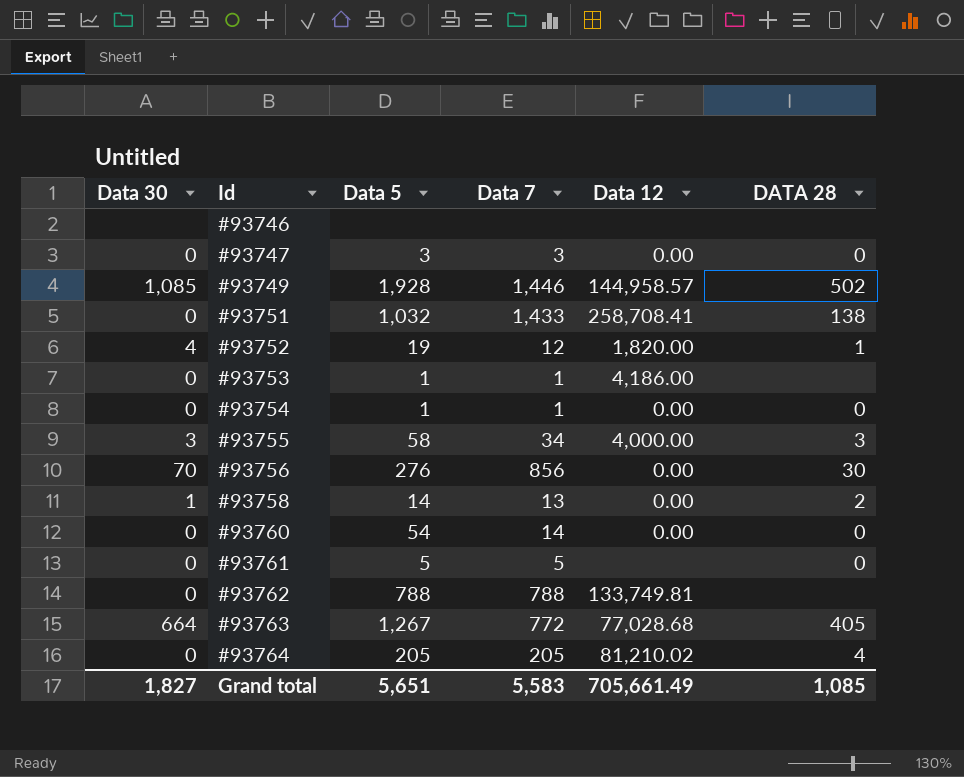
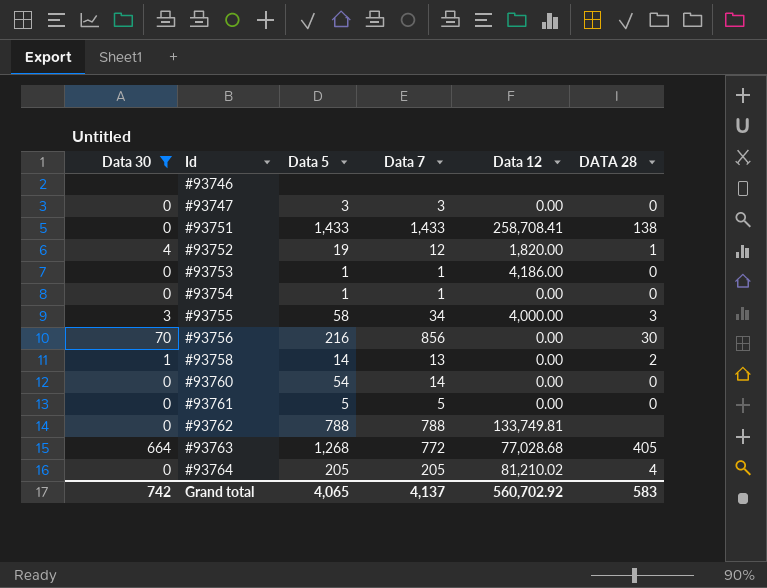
filter: none -> Data 30 != 1,085
#93751 | Data 5: 1,032 -> 1,433
#93753 | DATA 28: none -> 0
#93756 | Data 5: 276 -> 216
#93761 | Data 12: none -> 0.00
#93763 | Data 5: 1,267 -> 1,268
Grand total | Data 30: 1,827 -> 742
Grand total | Data 5: 5,651 -> 4,065
Grand total | Data 7: 5,583 -> 4,137
Grand total | Data 12: 705,661.49 -> 560,702.92
Grand total | DATA 28: 1,085 -> 583

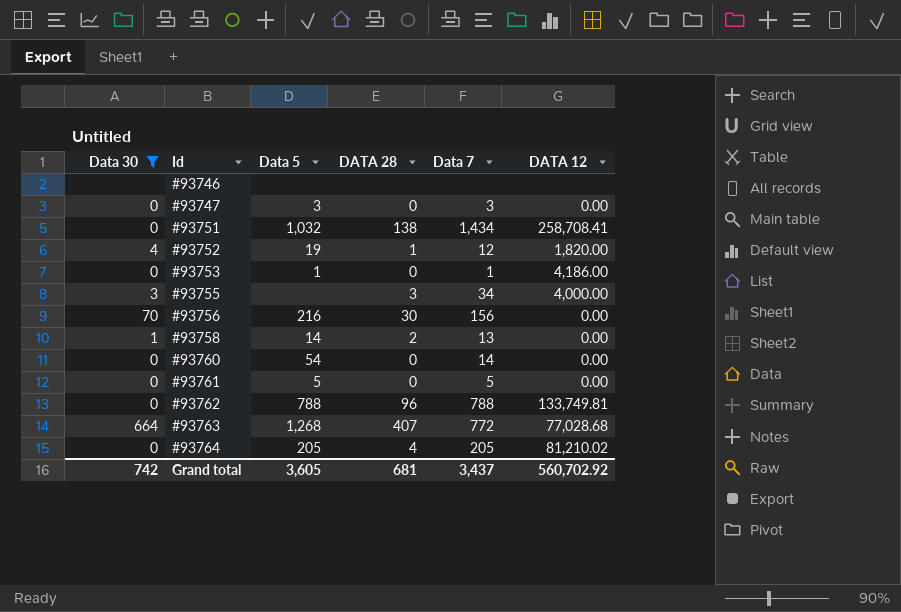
column DATA 28 | position: 6 -> 4
column name: Data 12 -> DATA 12
row #93754: 0 | 1 | 1 | 0.00 | 0 -> none
#93751 | Data 5: 1,433 -> 1,032
#93751 | Data 7: 1,433 -> 1,434
#93755 | Data 5: 58 -> none
#93756 | Data 7: 856 -> 156
#93762 | DATA 28: none -> 96
#93763 | DATA 28: 405 -> 407
Grand total | Data 5: 4,065 -> 3,605
Grand total | DATA 28: 583 -> 681
Grand total | Data 7: 4,137 -> 3,437

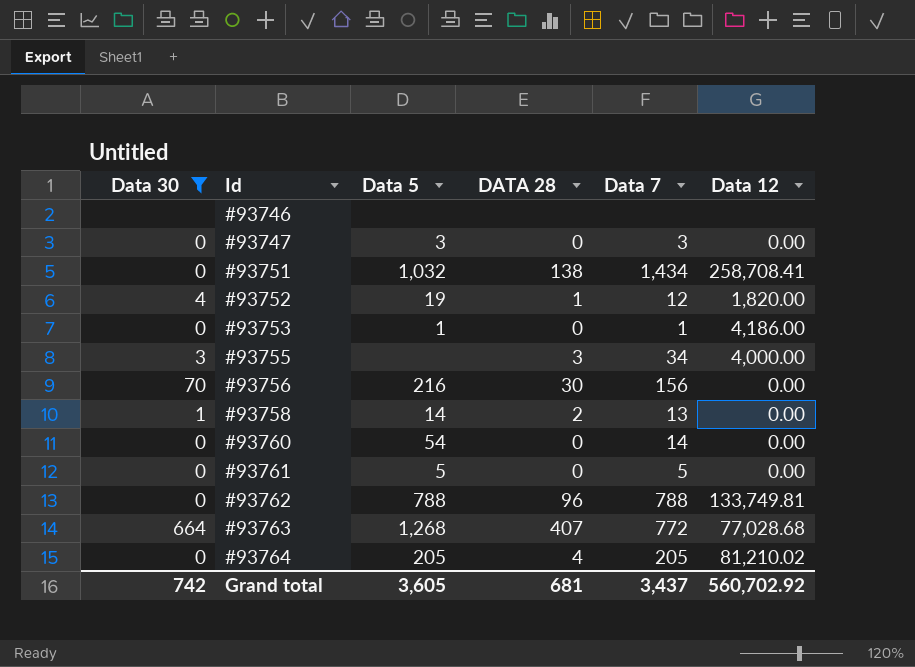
column name: DATA 12 -> Data 12

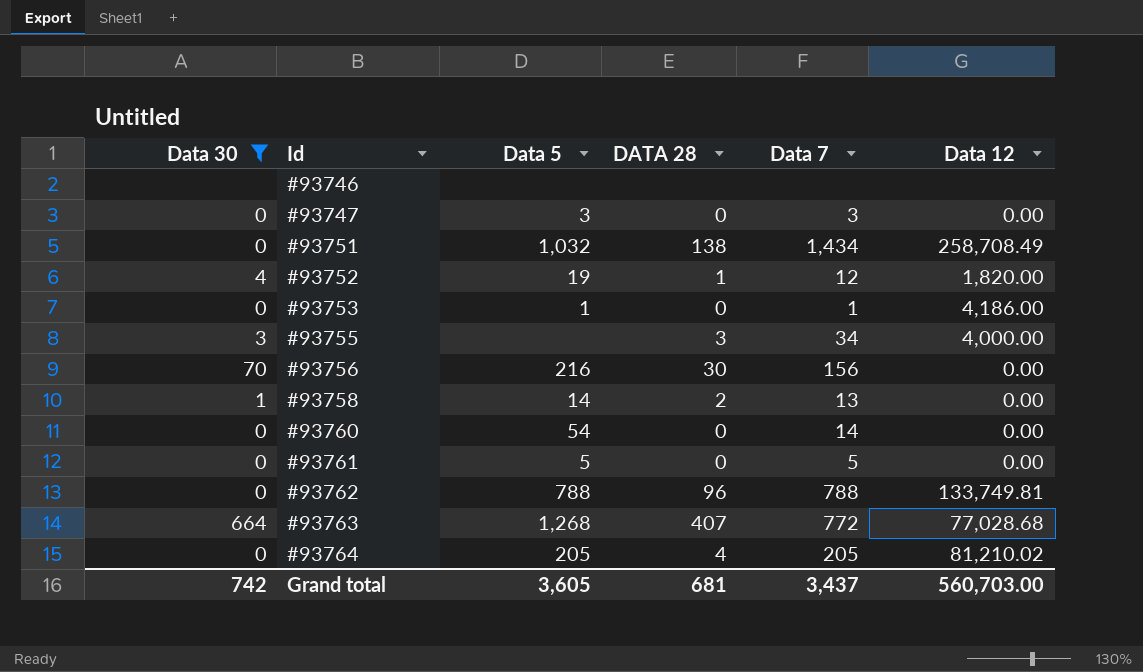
#93751 | Data 12: 258,708.41 -> 258,708.49
Grand total | Data 12: 560,702.92 -> 560,703.00

